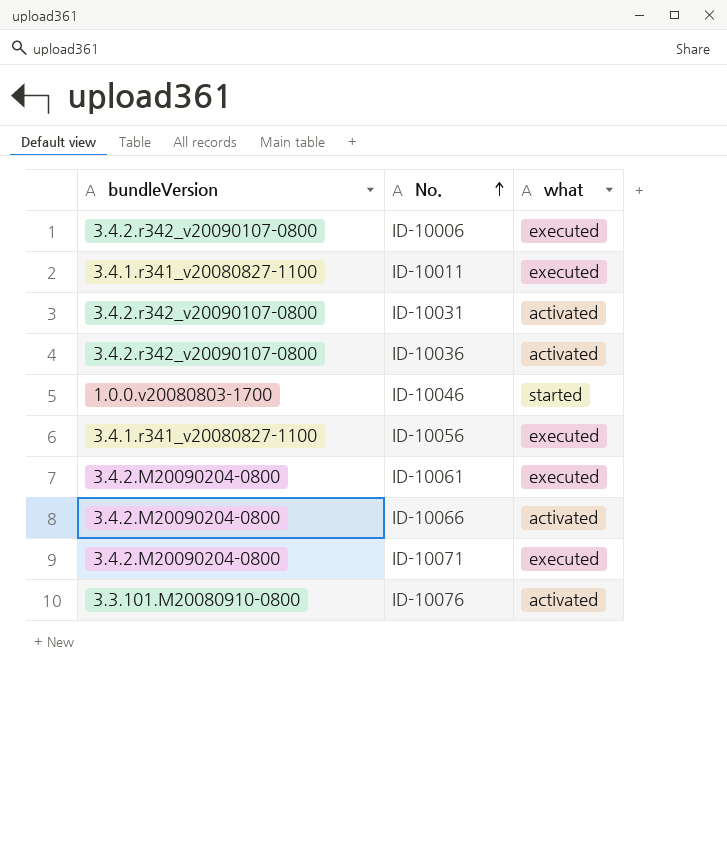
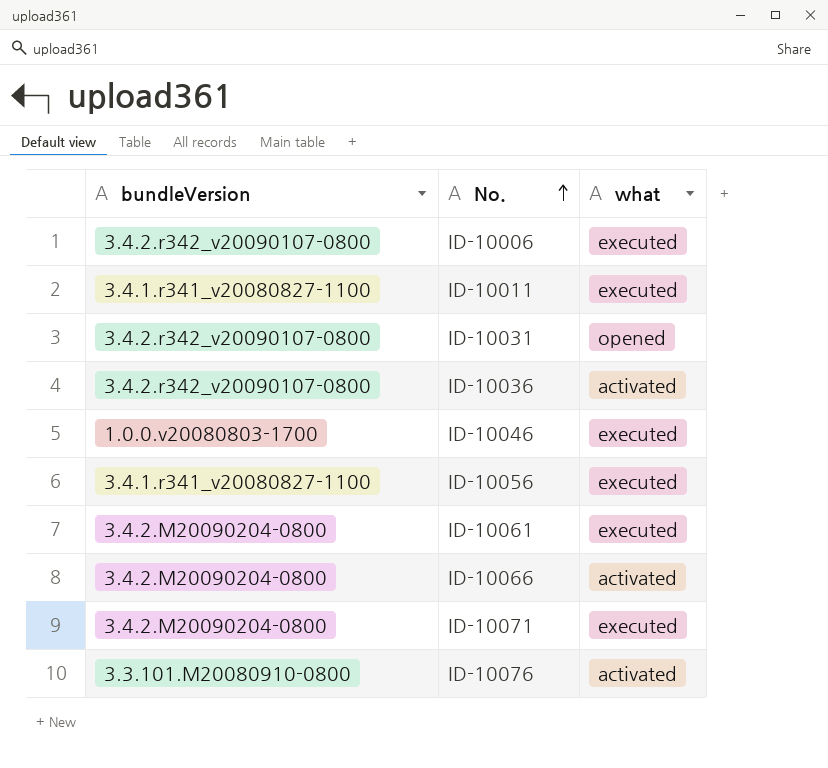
ID-10031 | what: activated -> opened
ID-10046 | what: started -> executed

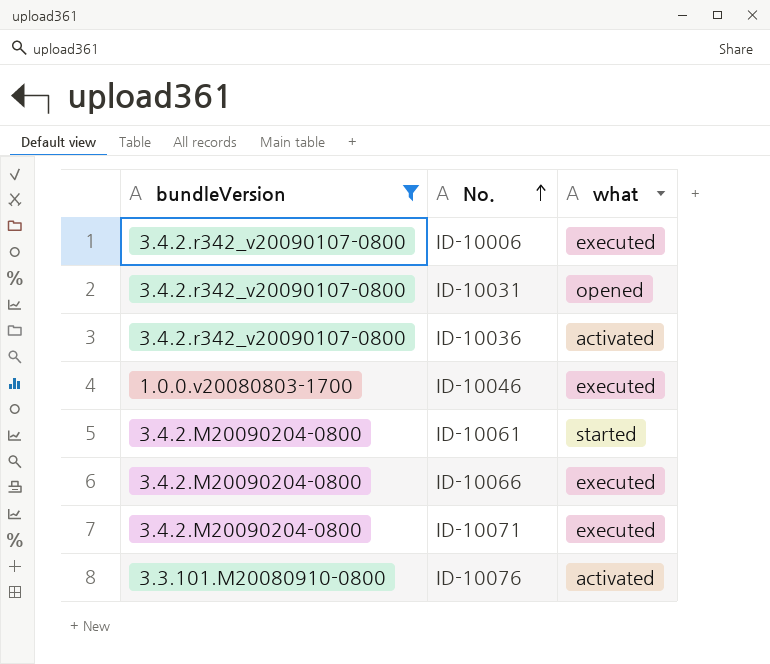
filter: none -> bundleVersion != 3.4.1.r341_v20080827-1100
ID-10061 | what: executed -> started
ID-10066 | what: activated -> executed

